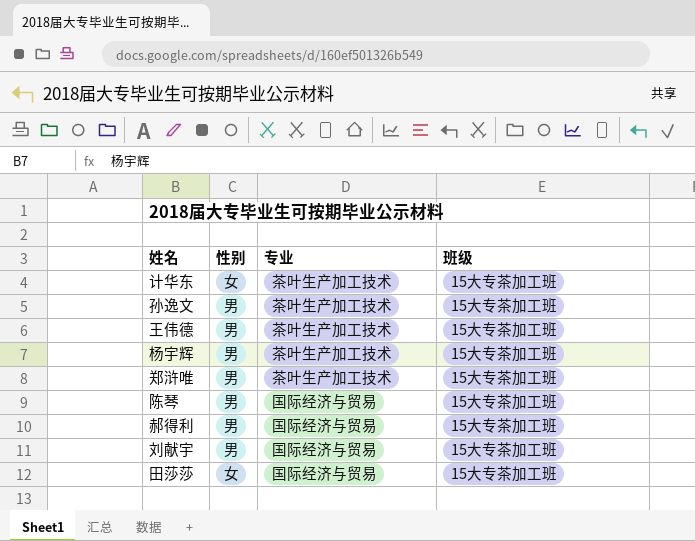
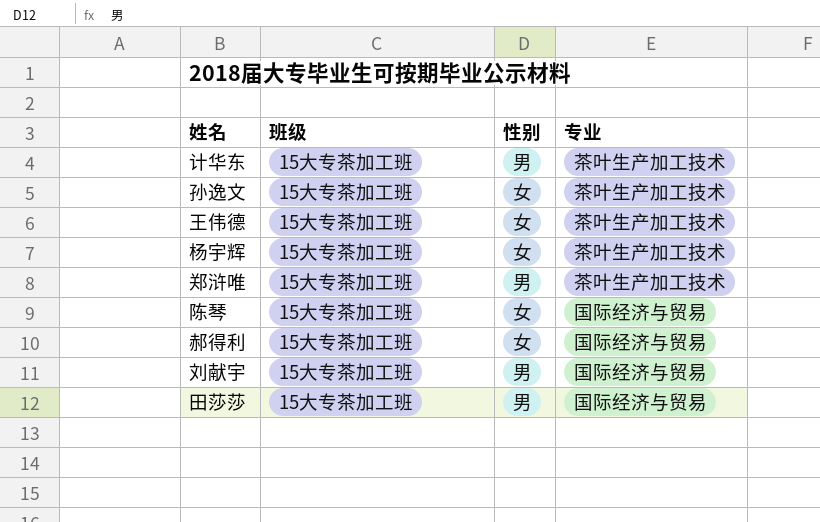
column 班级 | position: 4 -> 2
计华东 | 性别: 女 -> 男
孙逸文 | 性别: 男 -> 女
王伟德 | 性别: 男 -> 女
杨宇辉 | 性别: 男 -> 女
陈琴 | 性别: 男 -> 女
郝得利 | 性别: 男 -> 女
田莎莎 | 性别: 女 -> 男

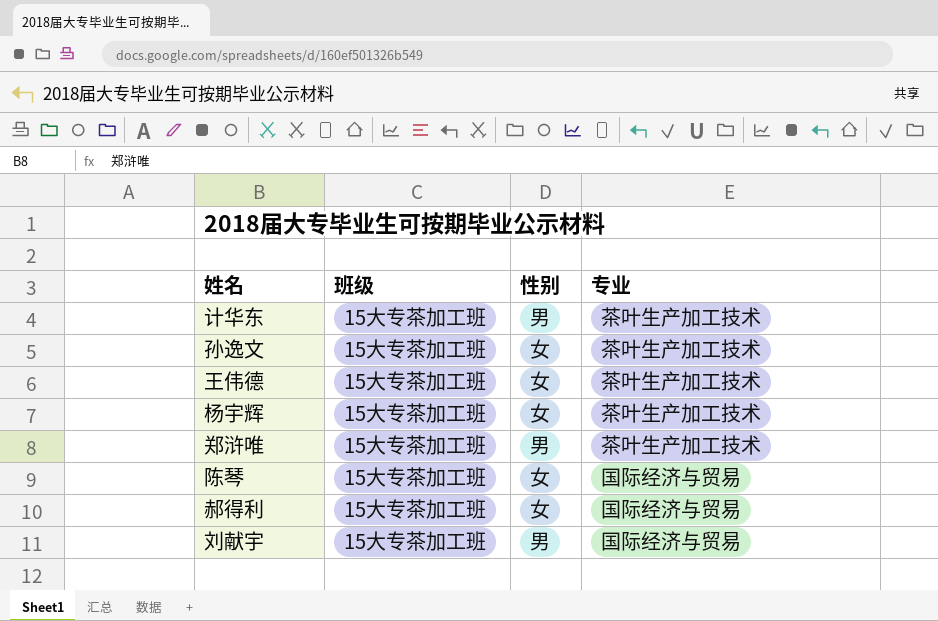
row 田莎莎: 15大专茶加工班 | 男 | 国际经济与贸易 -> none

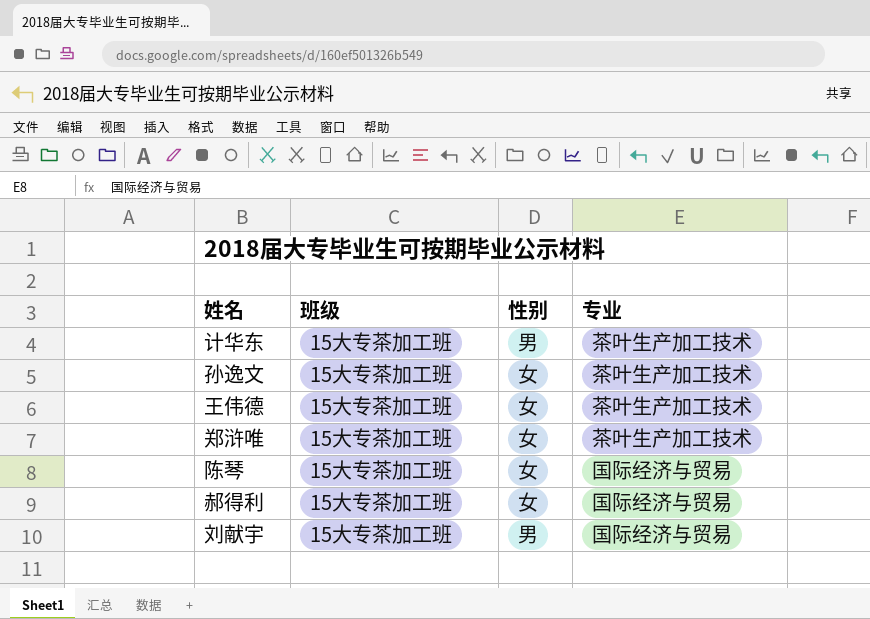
row 杨宇辉: 15大专茶加工班 | 女 | 茶叶生产加工技术 -> none
郑浒唯 | 性别: 男 -> 女

